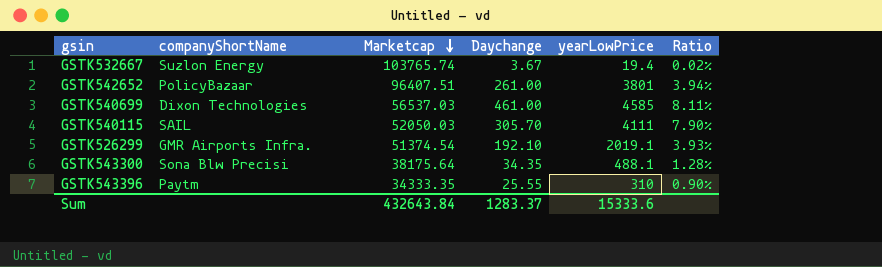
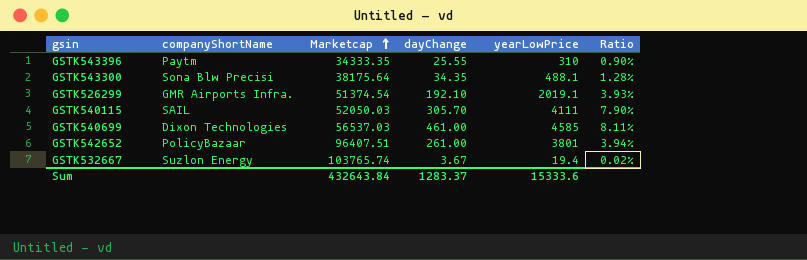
row order: Marketcap descending -> Marketcap ascending
column name: Daychange -> dayChange

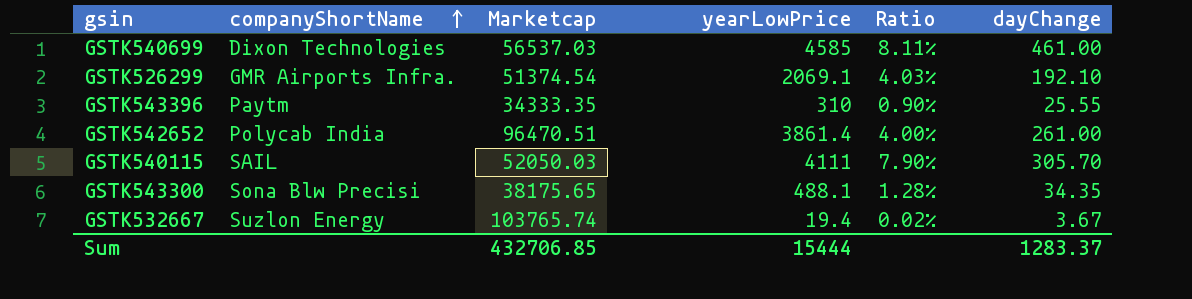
row order: Marketcap ascending -> companyShortName ascending
column dayChange | position: 4 -> 6
GSTK526299 | yearLowPrice: 2019.1 -> 2069.1
GSTK526299 | Ratio: 3.93% -> 4.03%
GSTK542652 | companyShortName: PolicyBazaar -> Polycab India
GSTK542652 | Marketcap: 96407.51 -> 96470.51
GSTK542652 | yearLowPrice: 3801 -> 3861.4
GSTK542652 | Ratio: 3.94% -> 4.00%
GSTK543300 | Marketcap: 38175.64 -> 38175.65
Sum | Marketcap: 432643.84 -> 432706.85
Sum | yearLowPrice: 15333.6 -> 15444

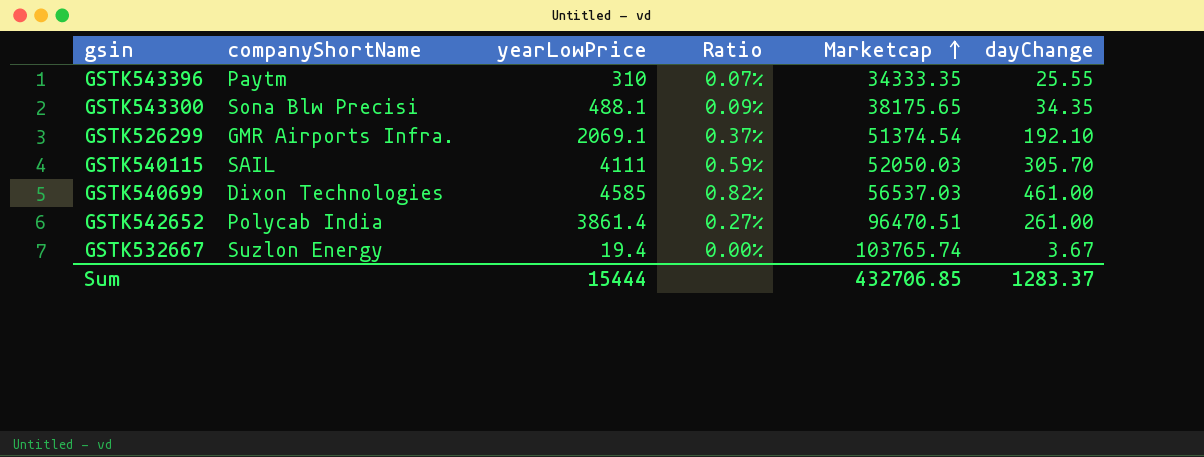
row order: companyShortName ascending -> Marketcap ascending
column Ratio | formula: [yearLowPrice] / [Marketcap] -> [dayChange] / [Marketcap]
column Marketcap | position: 3 -> 5

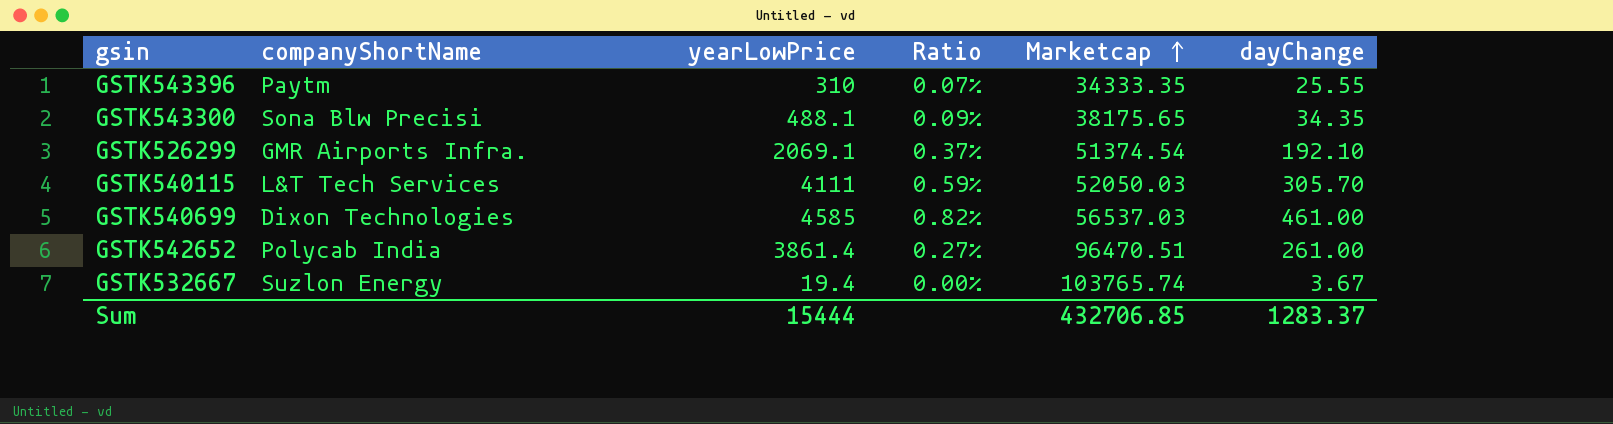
GSTK540115 | companyShortName: SAIL -> L&T Tech Services

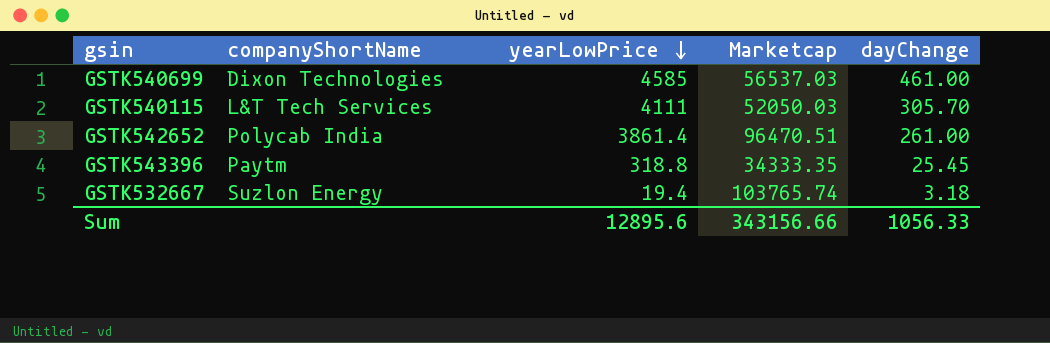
row order: Marketcap ascending -> yearLowPrice descending
column Ratio | formula: [dayChange] / [Marketcap] -> none
row GSTK543300: Sona Blw Precisi | 488.1 | 0.09% | 38175.65 | 34.35 -> none
row GSTK526299: GMR Airports Infra. | 2069.1 | 0.37% | 51374.54 | 192.10 -> none
GSTK543396 | yearLowPrice: 310 -> 318.8
GSTK543396 | dayChange: 25.55 -> 25.45
GSTK532667 | dayChange: 3.67 -> 3.18
Sum | yearLowPrice: 15444 -> 12895.6
Sum | Marketcap: 432706.85 -> 343156.66
Sum | dayChange: 1283.37 -> 1056.33

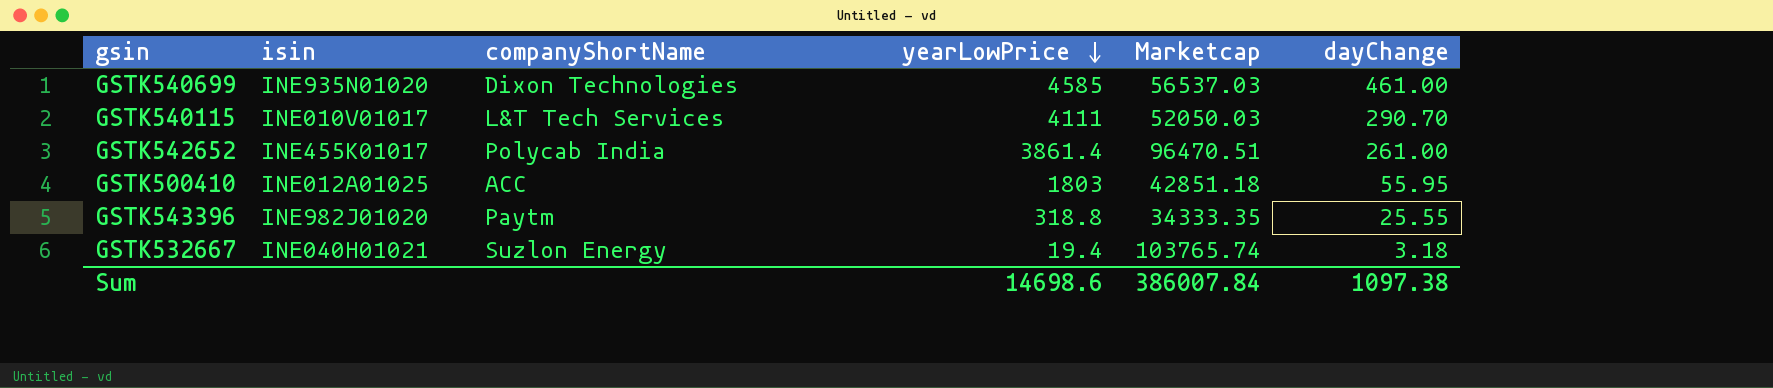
column isin | position: none -> 2
GSTK540115 | dayChange: 305.70 -> 290.70
row GSTK500410: none -> INE012A01025 | ACC | 1803 | 42851.18 | 55.95
GSTK543396 | dayChange: 25.45 -> 25.55
Sum | yearLowPrice: 12895.6 -> 14698.6
Sum | Marketcap: 343156.66 -> 386007.84
Sum | dayChange: 1056.33 -> 1097.38

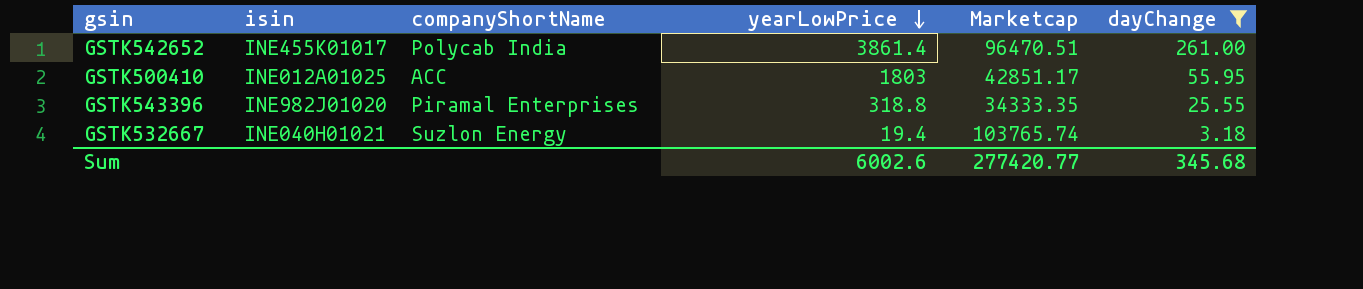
filter: none -> dayChange <= 261.00
GSTK500410 | Marketcap: 42851.18 -> 42851.17
GSTK543396 | companyShortName: Paytm -> Piramal Enterprises
Sum | yearLowPrice: 14698.6 -> 6002.6
Sum | Marketcap: 386007.84 -> 277420.77
Sum | dayChange: 1097.38 -> 345.68

